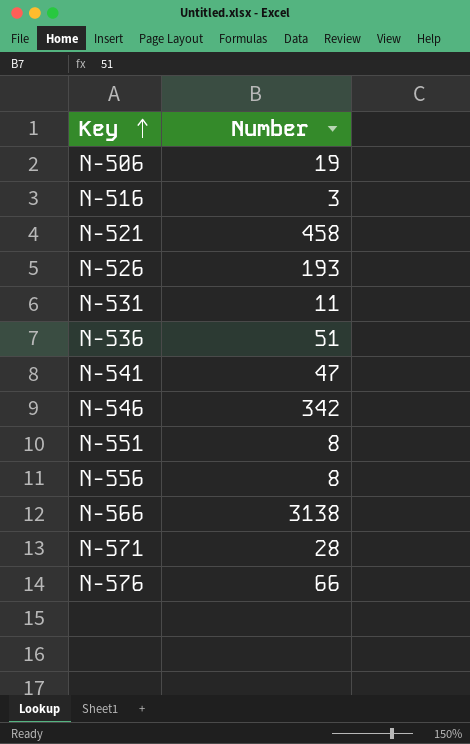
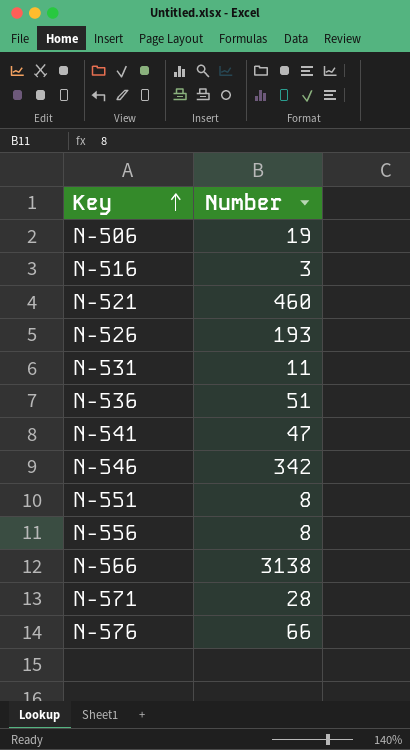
N-521 | Number: 458 -> 460

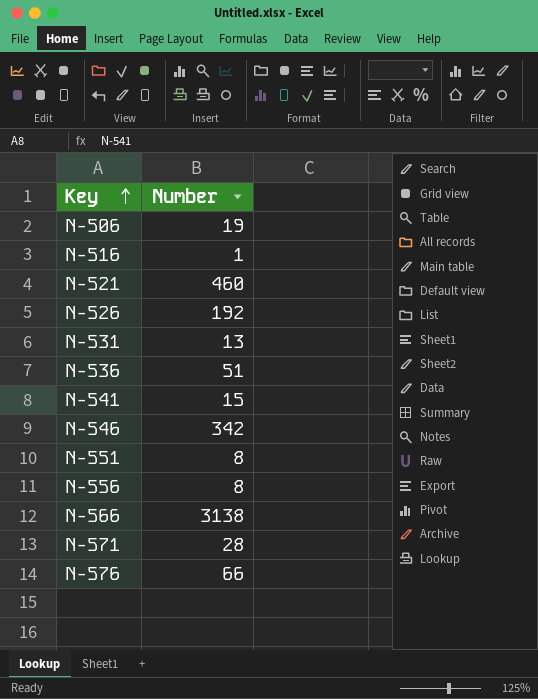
N-516 | Number: 3 -> 1
N-526 | Number: 193 -> 192
N-531 | Number: 11 -> 13
N-541 | Number: 47 -> 15

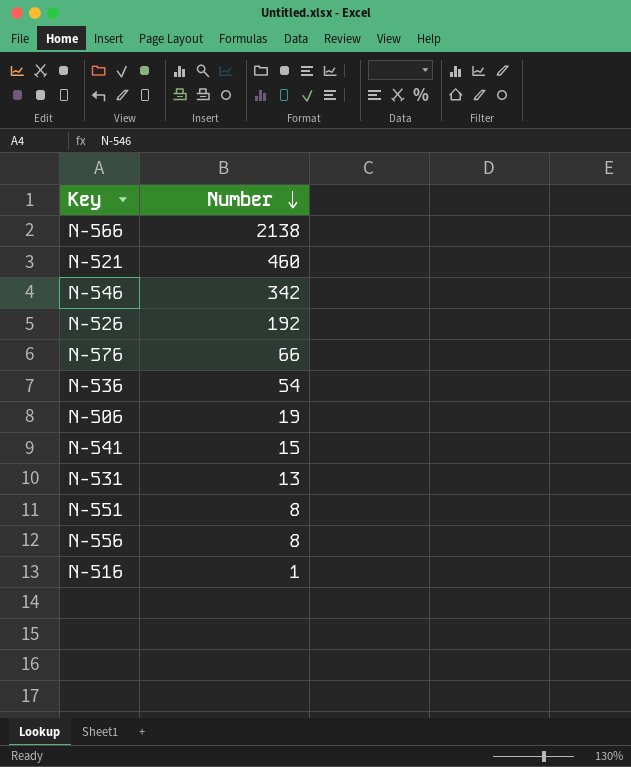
row order: Key ascending -> Number descending
row N-571: 28 -> none
N-566 | Number: 3138 -> 2138
N-536 | Number: 51 -> 54

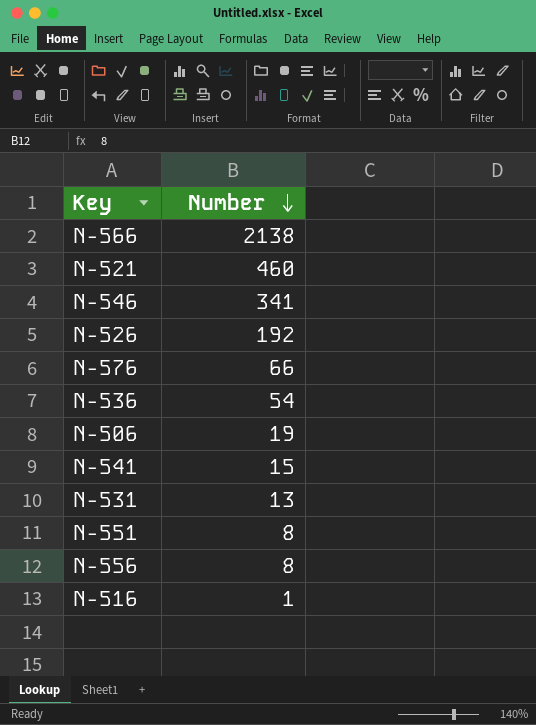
N-546 | Number: 342 -> 341

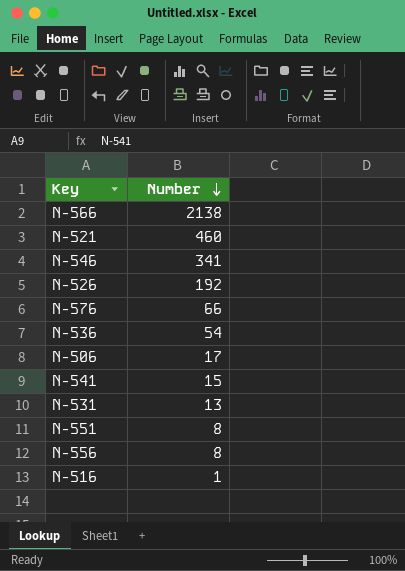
N-506 | Number: 19 -> 17

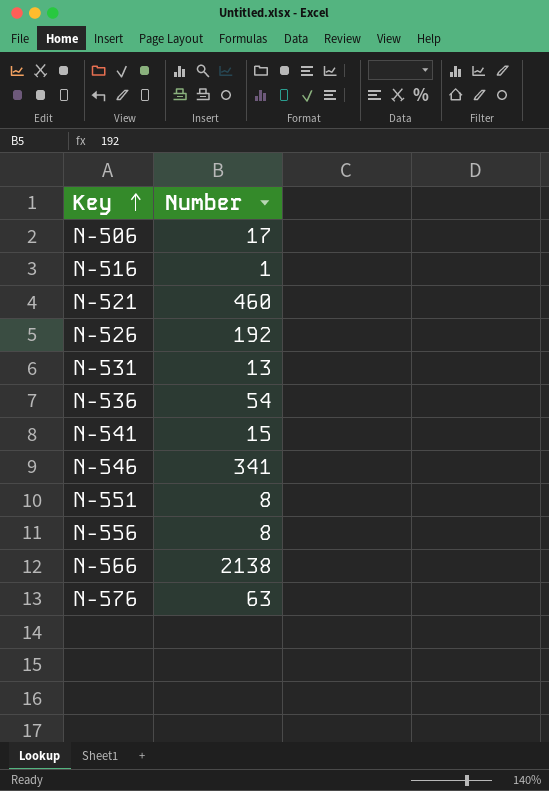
row order: Number descending -> Key ascending
N-576 | Number: 66 -> 63

